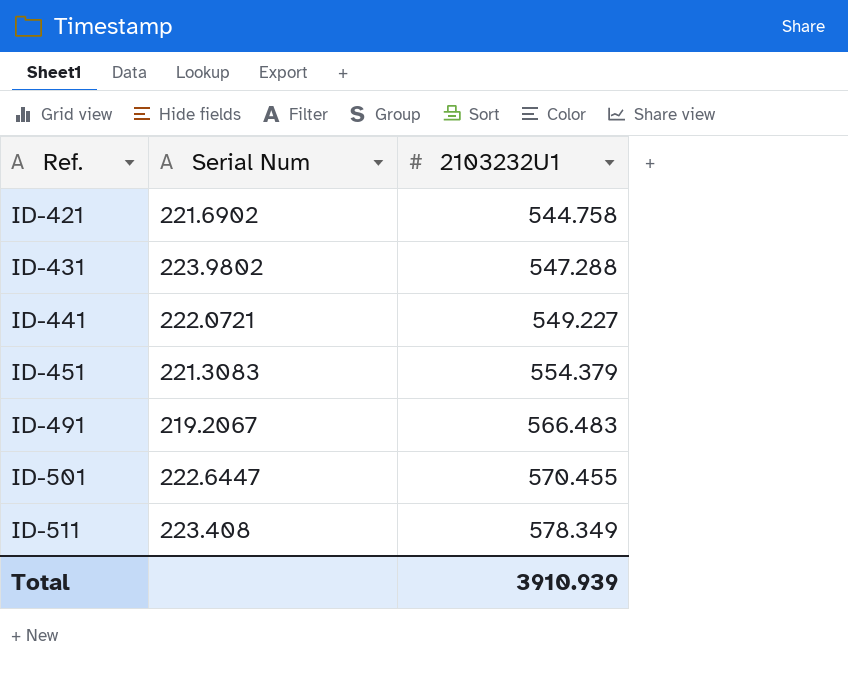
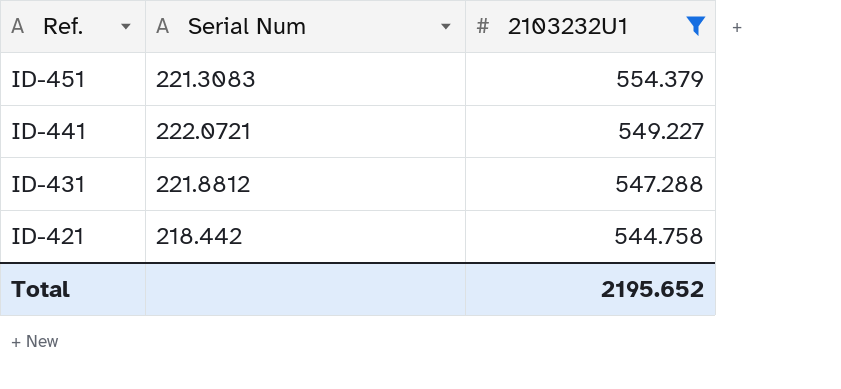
filter: none -> 2103232U1 <= 554.379
row order: Ref. ascending -> Ref. descending
ID-431 | Serial Num: 223.9802 -> 221.8812
ID-421 | Serial Num: 221.6902 -> 218.442
Total | 2103232U1: 3910.939 -> 2195.652

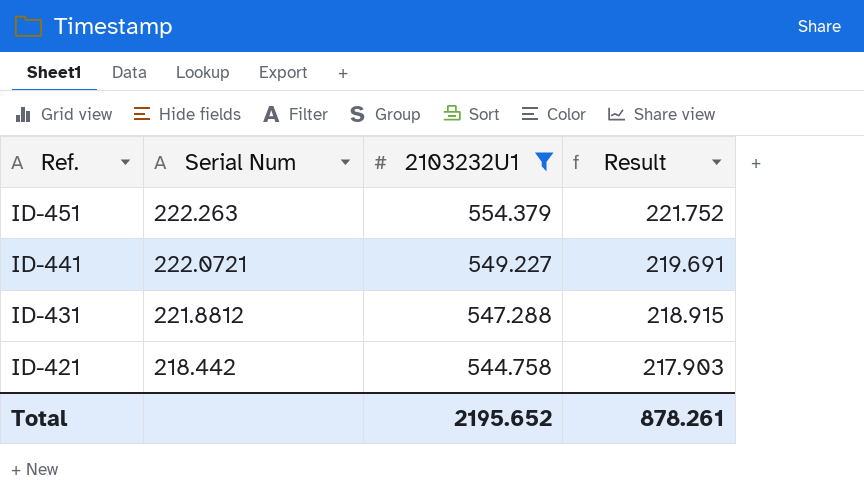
column Result | formula: none -> [2103232U1] * 0.4
ID-451 | Serial Num: 221.3083 -> 222.263

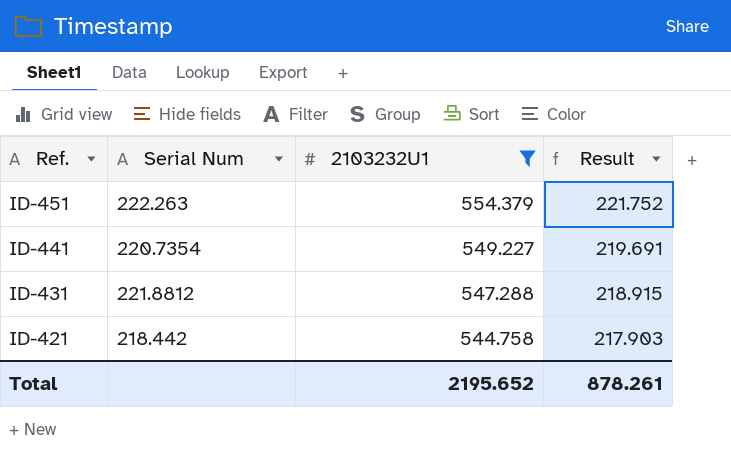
ID-441 | Serial Num: 222.0721 -> 220.7354

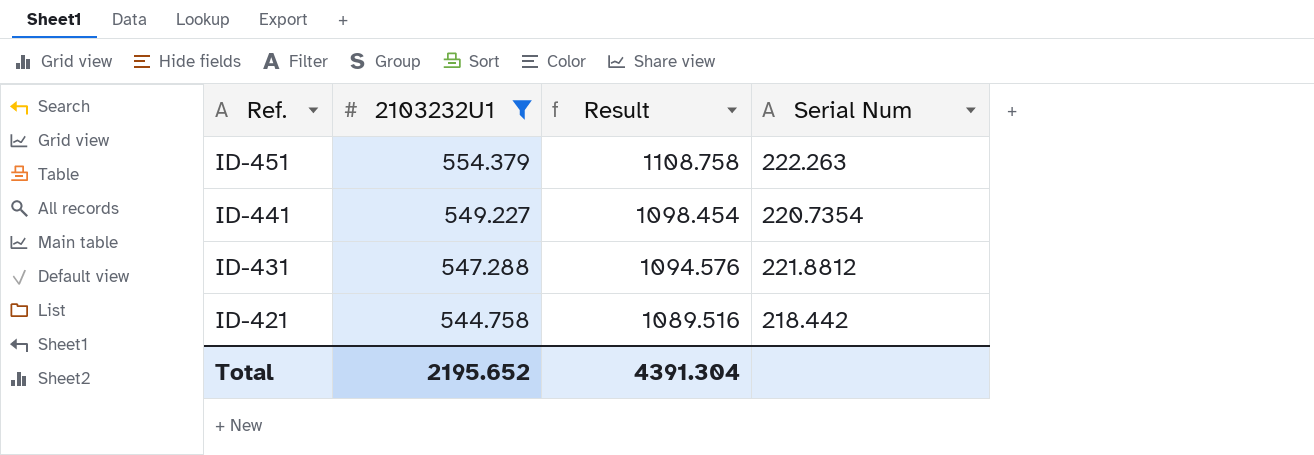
column Result | formula: [2103232U1] * 0.4 -> [2103232U1] * 2
column Serial Num | position: 2 -> 4
Total | Result: 878.261 -> 4391.304

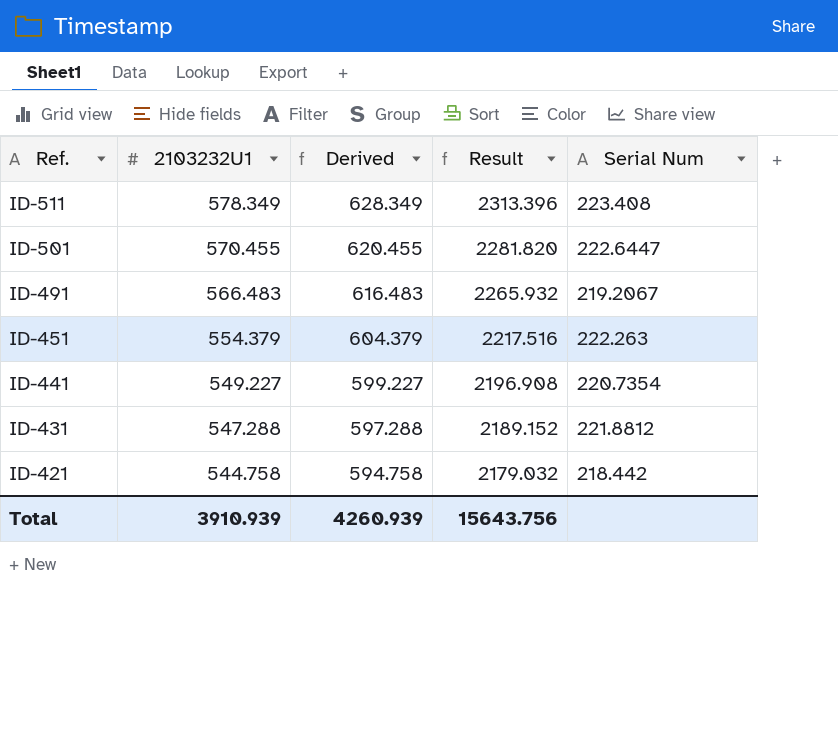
filter: 2103232U1 <= 554.379 -> none
column Derived | formula: none -> [2103232U1] + 50
column Result | formula: [2103232U1] * 2 -> [2103232U1] * 4
Total | 2103232U1: 2195.652 -> 3910.939
Total | Result: 4391.304 -> 15643.756

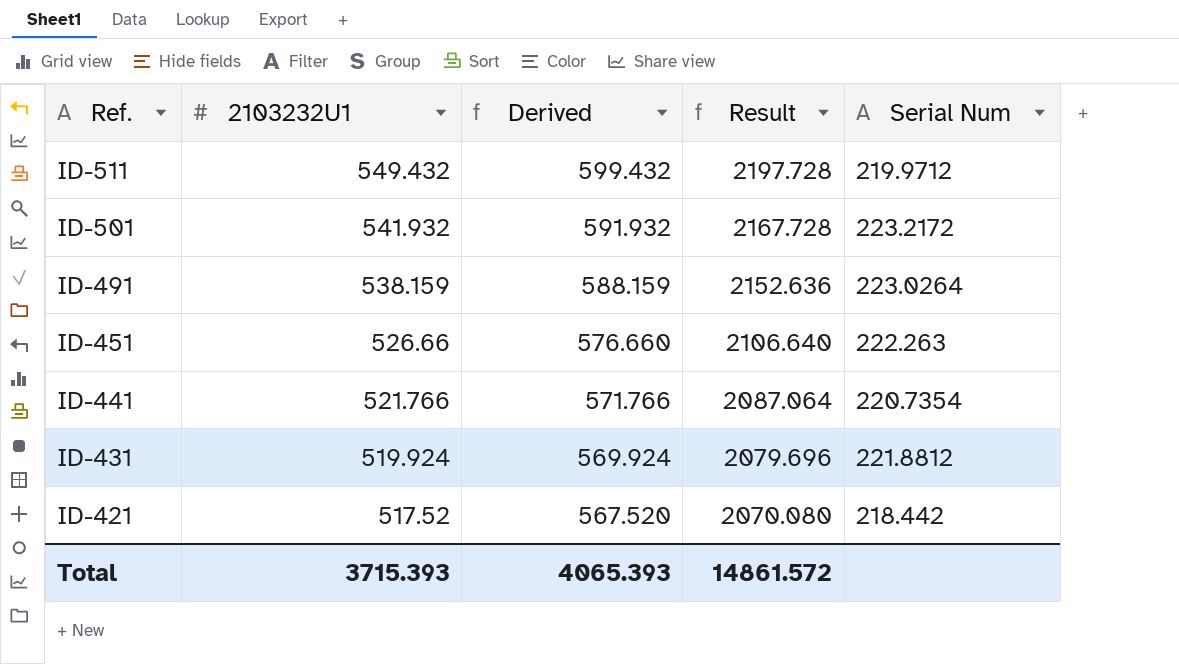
ID-511 | 2103232U1: 578.349 -> 549.432
ID-511 | Derived: 628.349 -> 599.432
ID-511 | Result: 2313.396 -> 2197.728
ID-511 | Serial Num: 223.408 -> 219.9712
ID-501 | 2103232U1: 570.455 -> 541.932
ID-501 | Derived: 620.455 -> 591.932
ID-501 | Result: 2281.820 -> 2167.728
ID-501 | Serial Num: 222.6447 -> 223.2172
ID-491 | 2103232U1: 566.483 -> 538.159
ID-491 | Derived: 616.483 -> 588.159
ID-491 | Result: 2265.932 -> 2152.636
ID-491 | Serial Num: 219.2067 -> 223.0264
ID-451 | 2103232U1: 554.379 -> 526.66
ID-451 | Derived: 604.379 -> 576.660
ID-451 | Result: 2217.516 -> 2106.640
ID-441 | 2103232U1: 549.227 -> 521.766
ID-441 | Derived: 599.227 -> 571.766
ID-441 | Result: 2196.908 -> 2087.064
ID-431 | 2103232U1: 547.288 -> 519.924
ID-431 | Derived: 597.288 -> 569.924
ID-431 | Result: 2189.152 -> 2079.696
ID-421 | 2103232U1: 544.758 -> 517.52
ID-421 | Derived: 594.758 -> 567.520
ID-421 | Result: 2179.032 -> 2070.080
Total | 2103232U1: 3910.939 -> 3715.393
Total | Derived: 4260.939 -> 4065.393
Total | Result: 15643.756 -> 14861.572

